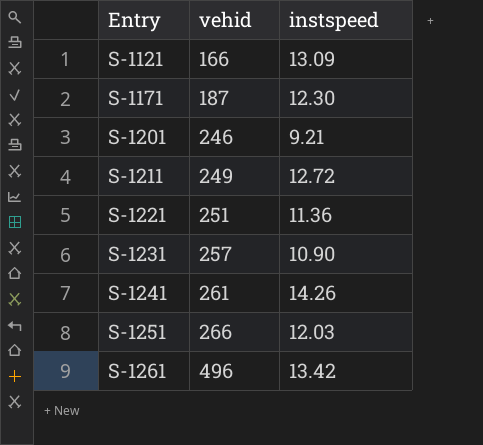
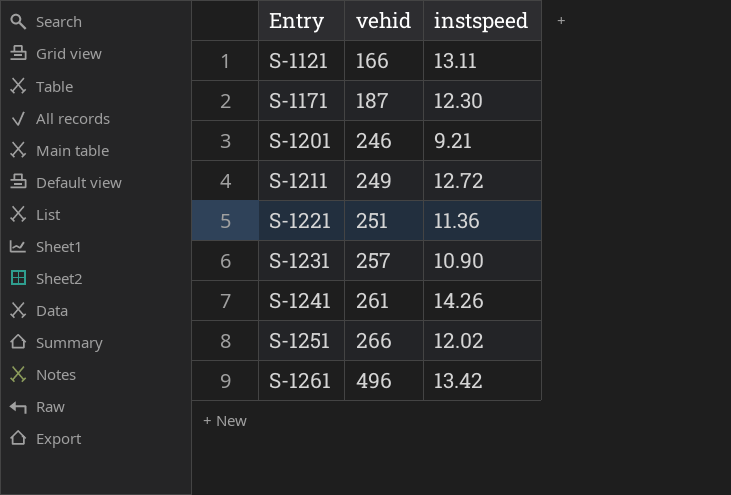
S-1121 | instspeed: 13.09 -> 13.11
S-1251 | instspeed: 12.03 -> 12.02

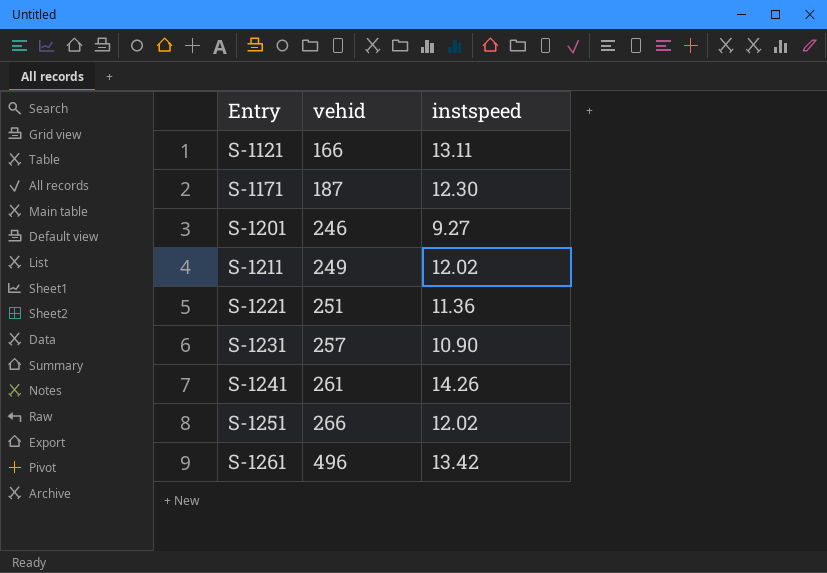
S-1201 | instspeed: 9.21 -> 9.27
S-1211 | instspeed: 12.72 -> 12.02

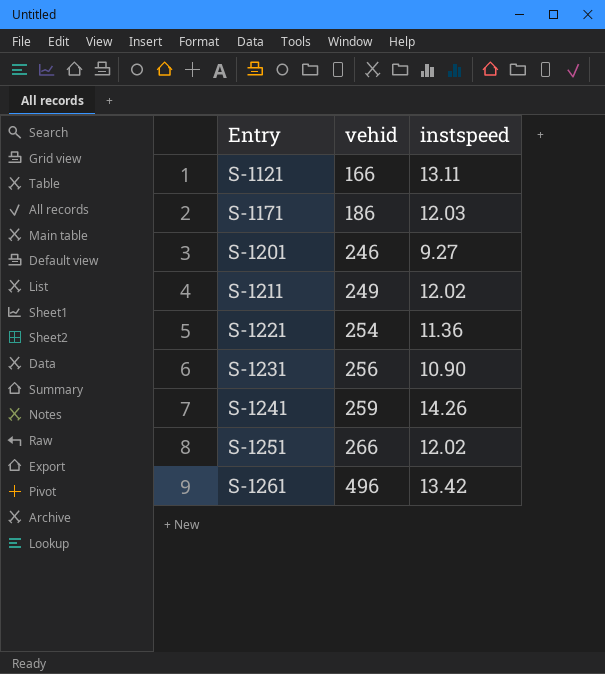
S-1171 | vehid: 187 -> 186
S-1171 | instspeed: 12.30 -> 12.03
S-1221 | vehid: 251 -> 254
S-1231 | vehid: 257 -> 256
S-1241 | vehid: 261 -> 259

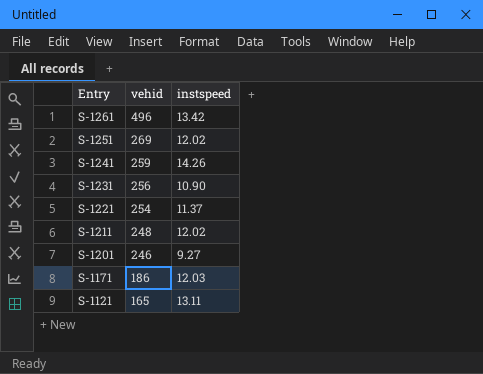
row order: Entry ascending -> Entry descending
S-1251 | vehid: 266 -> 269
S-1221 | instspeed: 11.36 -> 11.37
S-1211 | vehid: 249 -> 248
S-1121 | vehid: 166 -> 165

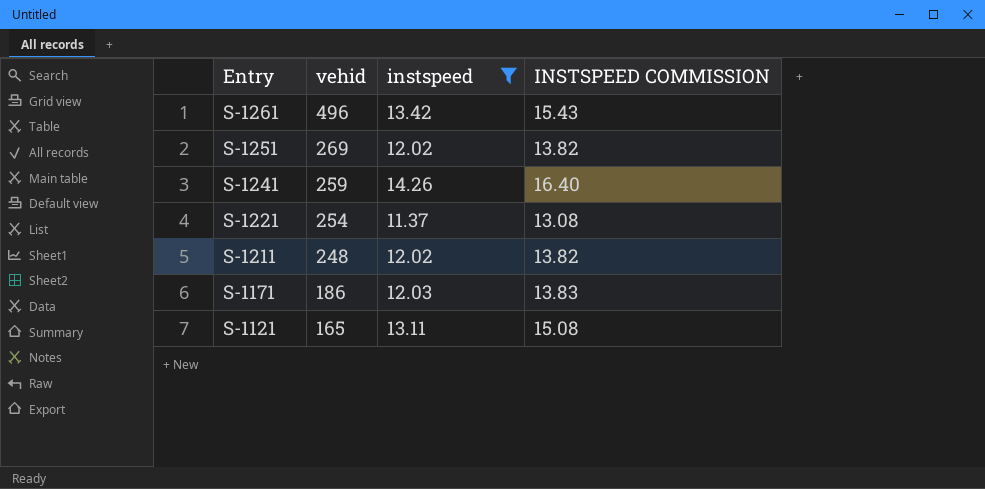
filter: none -> instspeed >= 11.37
column INSTSPEED COMMISSION | formula: none -> [instspeed] * 1.15

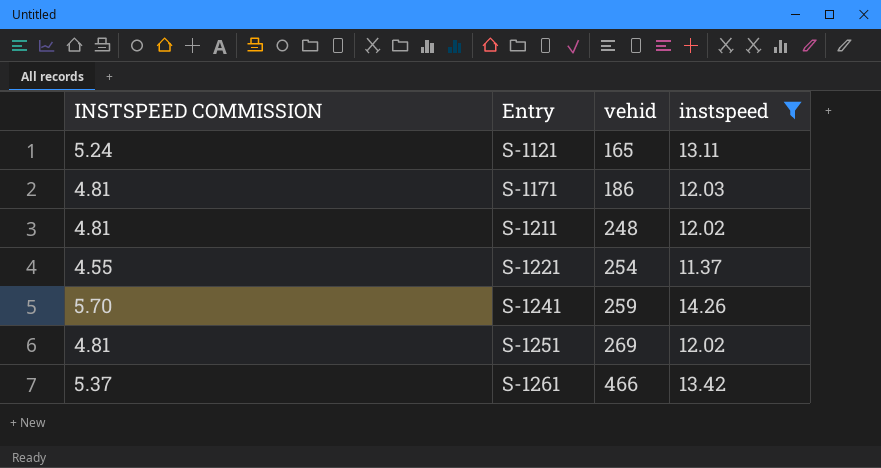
row order: Entry descending -> Entry ascending
column INSTSPEED COMMISSION | formula: [instspeed] * 1.15 -> [instspeed] * 0.4
column INSTSPEED COMMISSION | position: 4 -> 1
S-1261 | vehid: 496 -> 466

